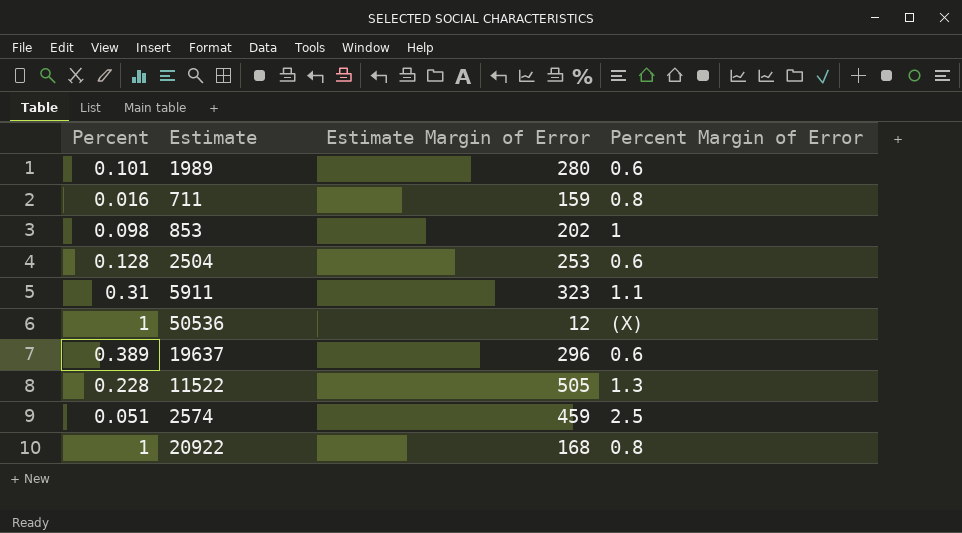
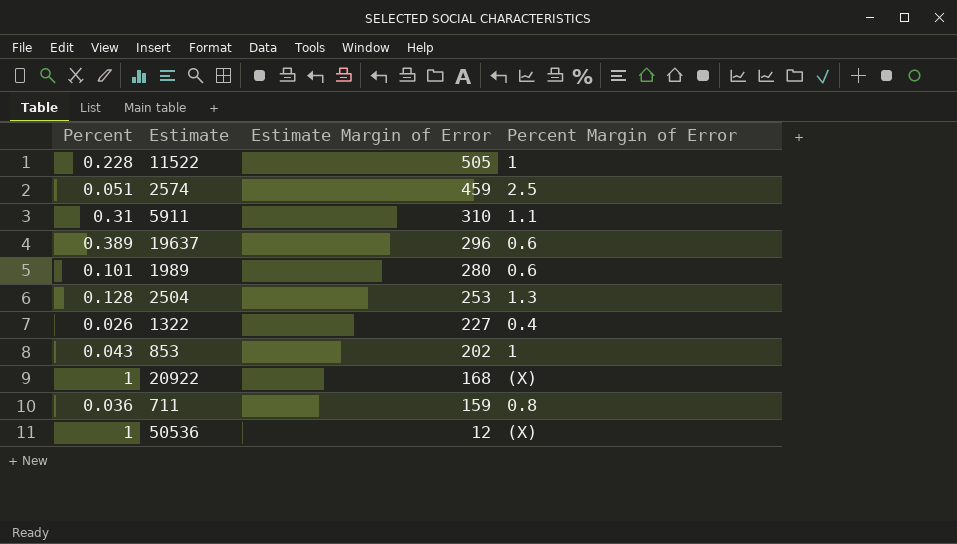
row order: none -> Estimate Margin of Error descending
11522 | Percent Margin of Error: 1.3 -> 1
5911 | Estimate Margin of Error: 323 -> 310
2504 | Percent Margin of Error: 0.6 -> 1.3
row 1322: none -> 0.026 | 227 | 0.4
853 | Percent: 0.098 -> 0.043
20922 | Percent Margin of Error: 0.8 -> (X)
711 | Percent: 0.016 -> 0.036

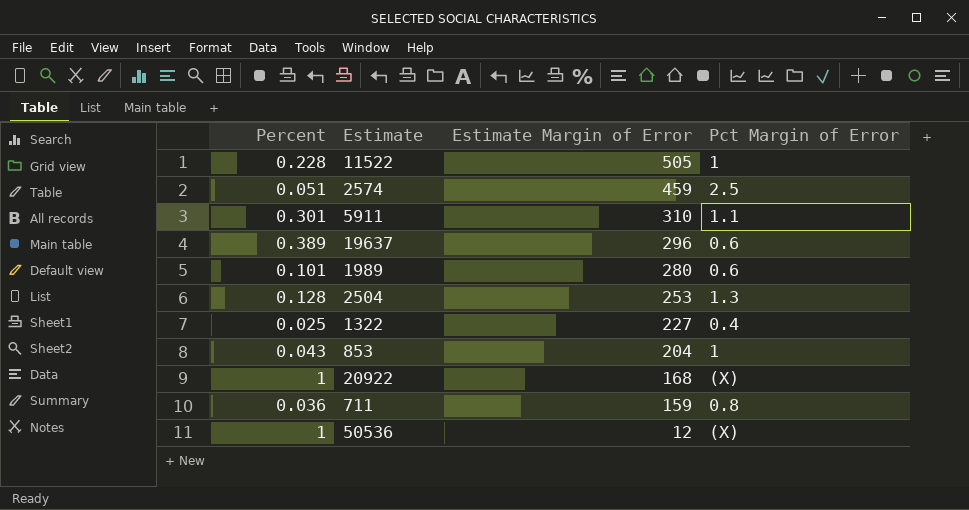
column name: Percent Margin of Error -> Pct Margin of Error
5911 | Percent: 0.31 -> 0.301
1322 | Percent: 0.026 -> 0.025
853 | Estimate Margin of Error: 202 -> 204

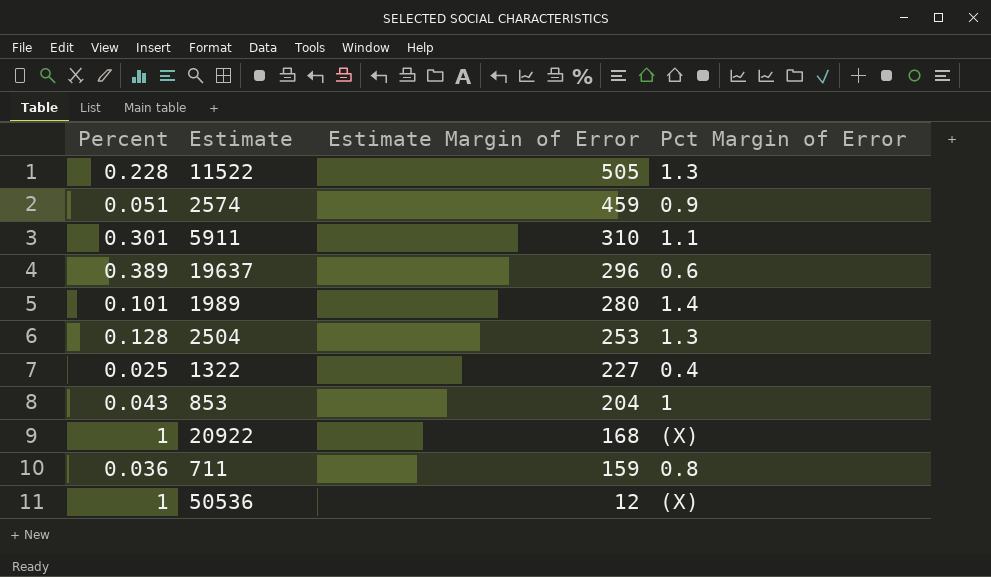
11522 | Pct Margin of Error: 1 -> 1.3
2574 | Pct Margin of Error: 2.5 -> 0.9
1989 | Pct Margin of Error: 0.6 -> 1.4

